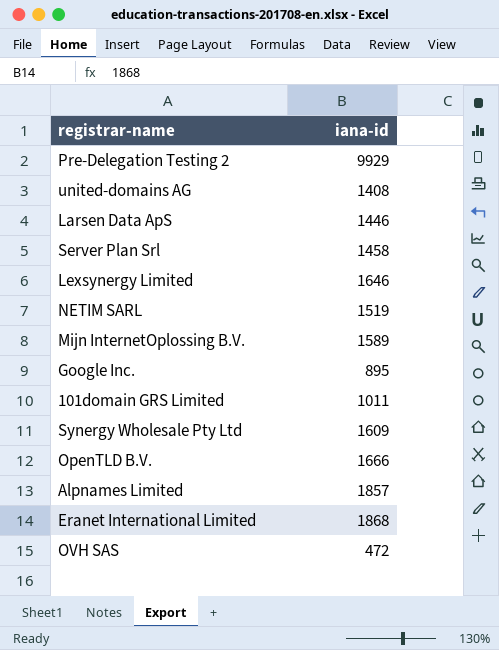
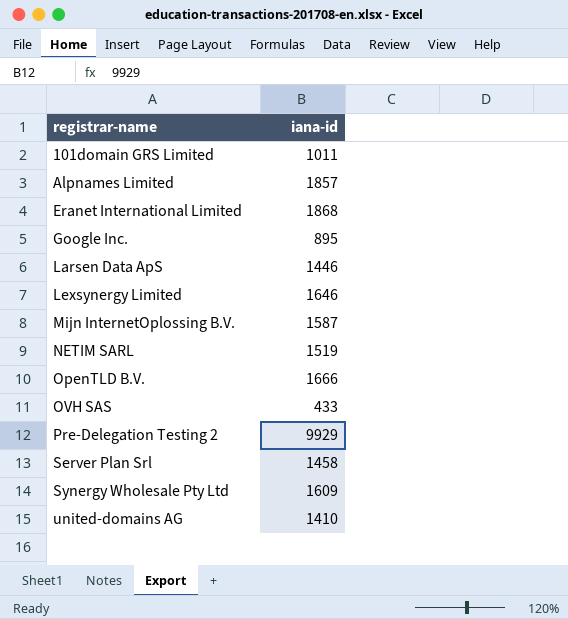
row order: none -> registrar-name ascending
Mijn InternetOplossing B.V. | iana-id: 1589 -> 1587
OVH SAS | iana-id: 472 -> 433
united-domains AG | iana-id: 1408 -> 1410

